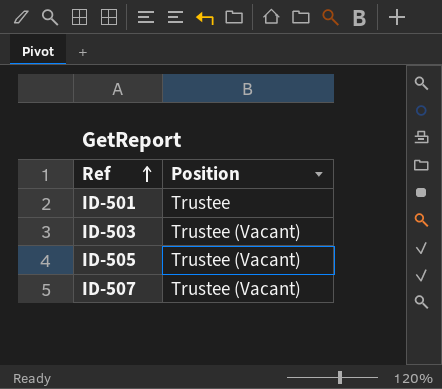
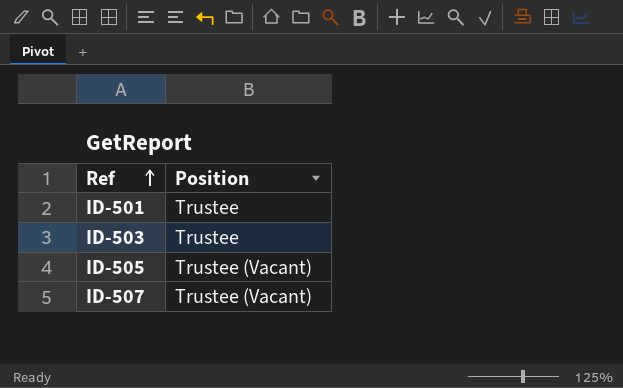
ID-503 | Position: Trustee (Vacant) -> Trustee

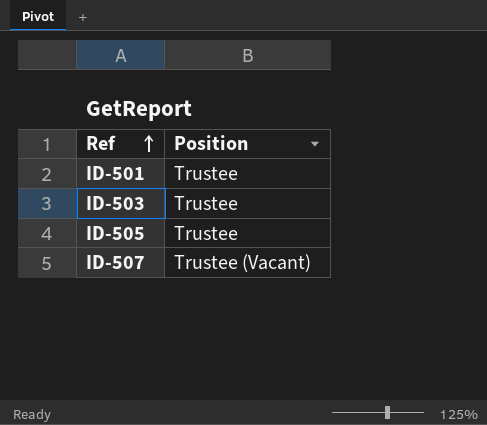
ID-505 | Position: Trustee (Vacant) -> Trustee

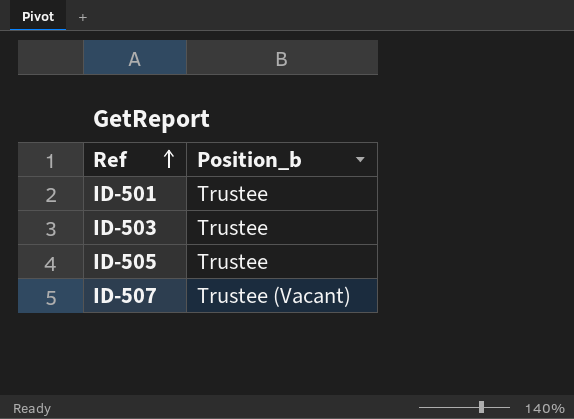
column name: Position -> Position_b

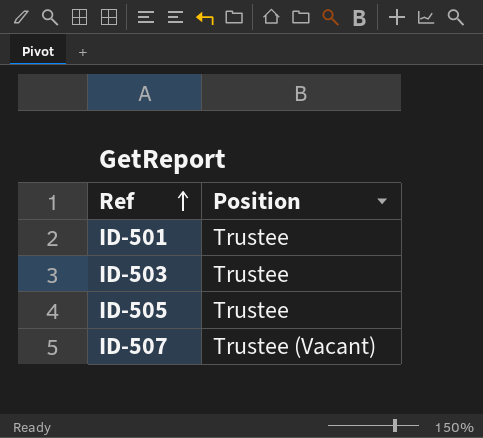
column name: Position_b -> Position

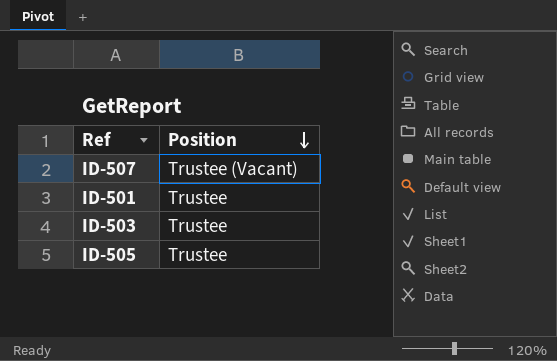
row order: Ref ascending -> Position descending

